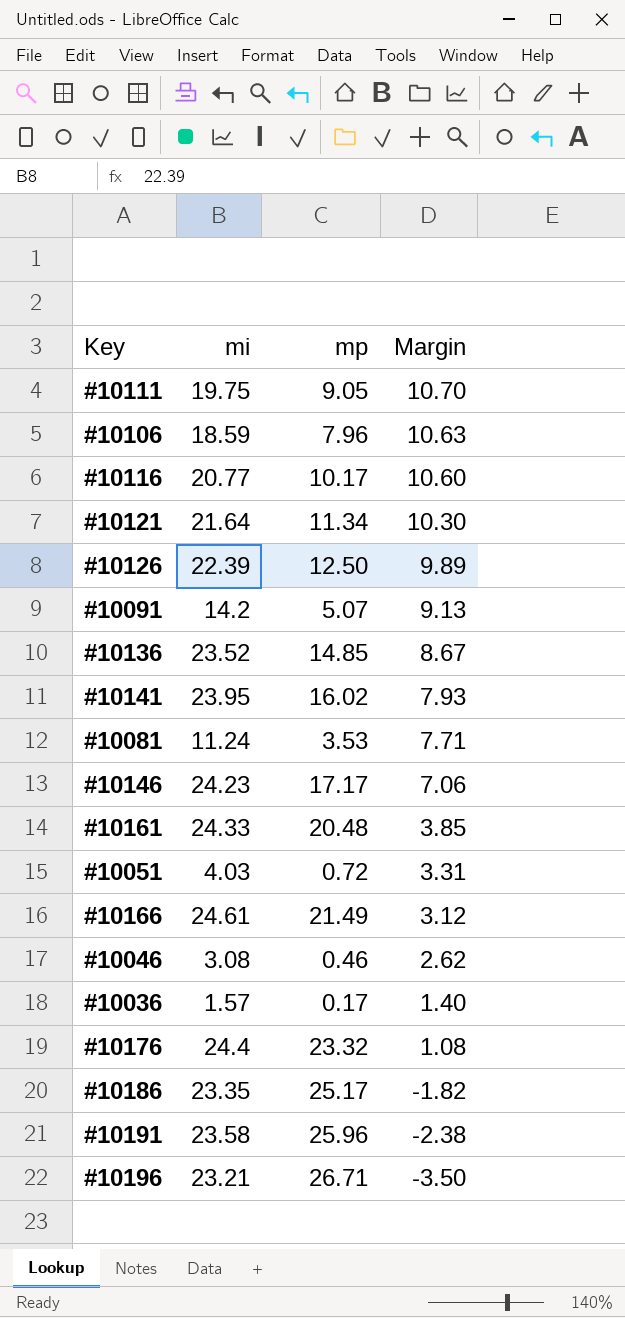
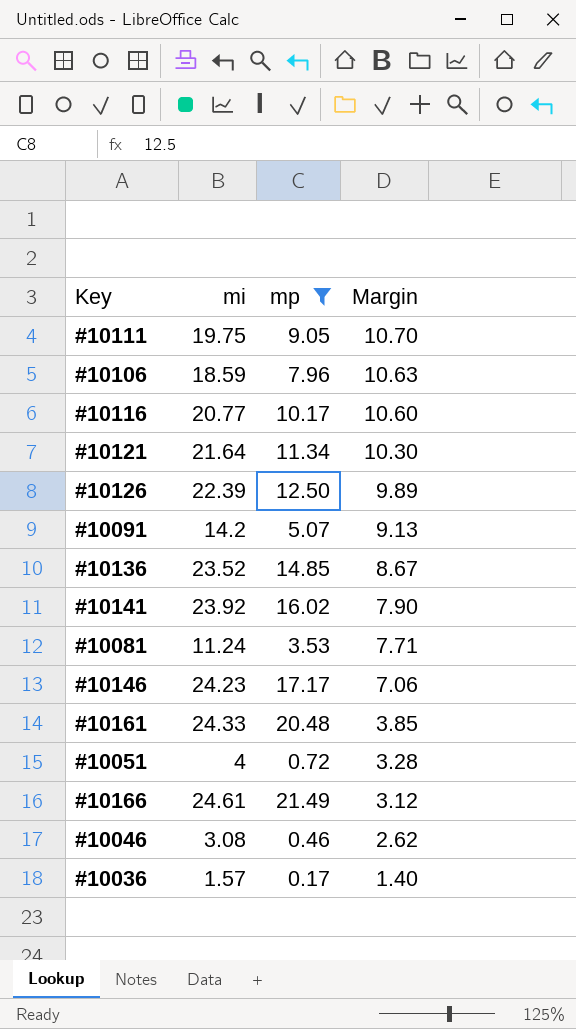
filter: none -> mp <= 21.49
#10141 | mi: 23.95 -> 23.92
#10141 | Margin: 7.93 -> 7.90
#10051 | mi: 4.03 -> 4
#10051 | Margin: 3.31 -> 3.28

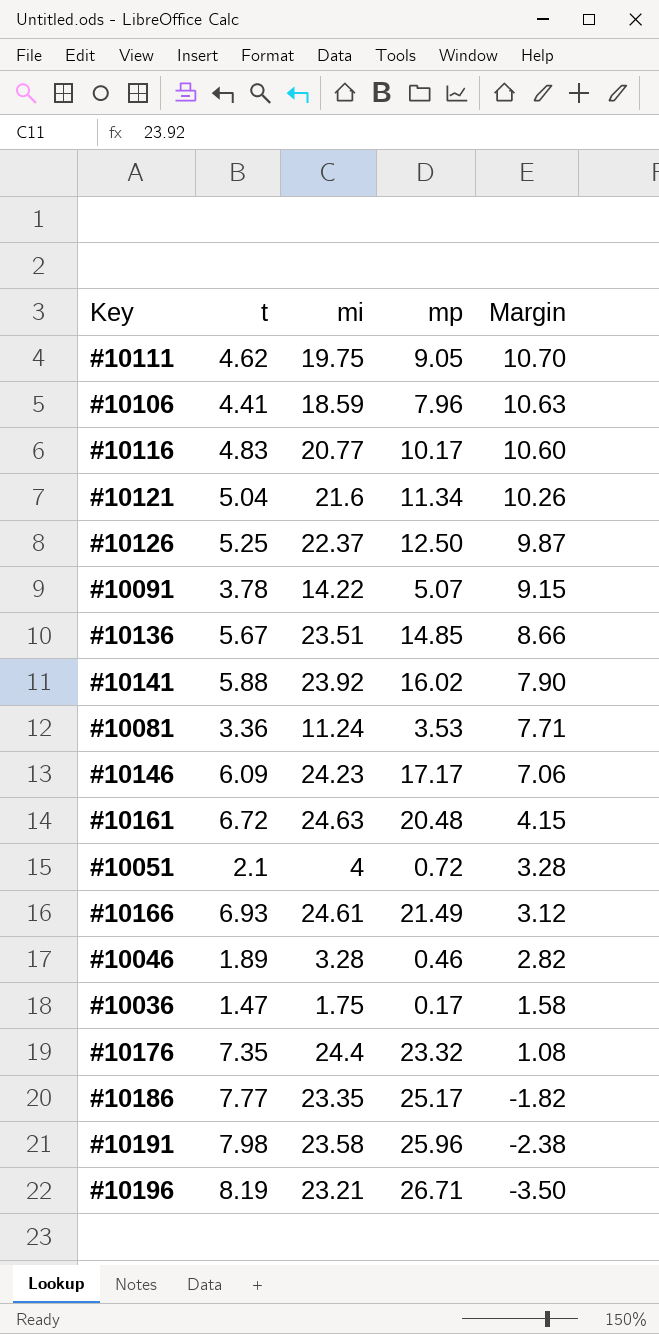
filter: mp <= 21.49 -> none
column t | position: none -> 2
#10121 | mi: 21.64 -> 21.6
#10121 | Margin: 10.30 -> 10.26
#10126 | mi: 22.39 -> 22.37
#10126 | Margin: 9.89 -> 9.87
#10091 | mi: 14.2 -> 14.22
#10091 | Margin: 9.13 -> 9.15
#10136 | mi: 23.52 -> 23.51
#10136 | Margin: 8.67 -> 8.66
#10161 | mi: 24.33 -> 24.63
#10161 | Margin: 3.85 -> 4.15
#10046 | mi: 3.08 -> 3.28
#10046 | Margin: 2.62 -> 2.82
#10036 | mi: 1.57 -> 1.75
#10036 | Margin: 1.40 -> 1.58

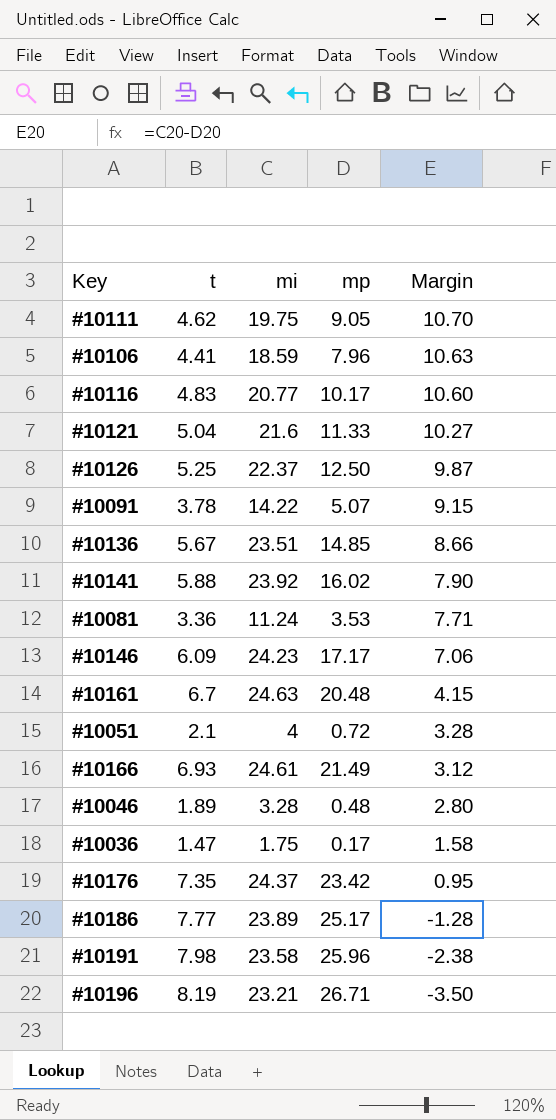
#10121 | mp: 11.34 -> 11.33
#10121 | Margin: 10.26 -> 10.27
#10161 | t: 6.72 -> 6.7
#10046 | mp: 0.46 -> 0.48
#10046 | Margin: 2.82 -> 2.80
#10176 | mi: 24.4 -> 24.37
#10176 | mp: 23.32 -> 23.42
#10176 | Margin: 1.08 -> 0.95
#10186 | mi: 23.35 -> 23.89
#10186 | Margin: -1.82 -> -1.28

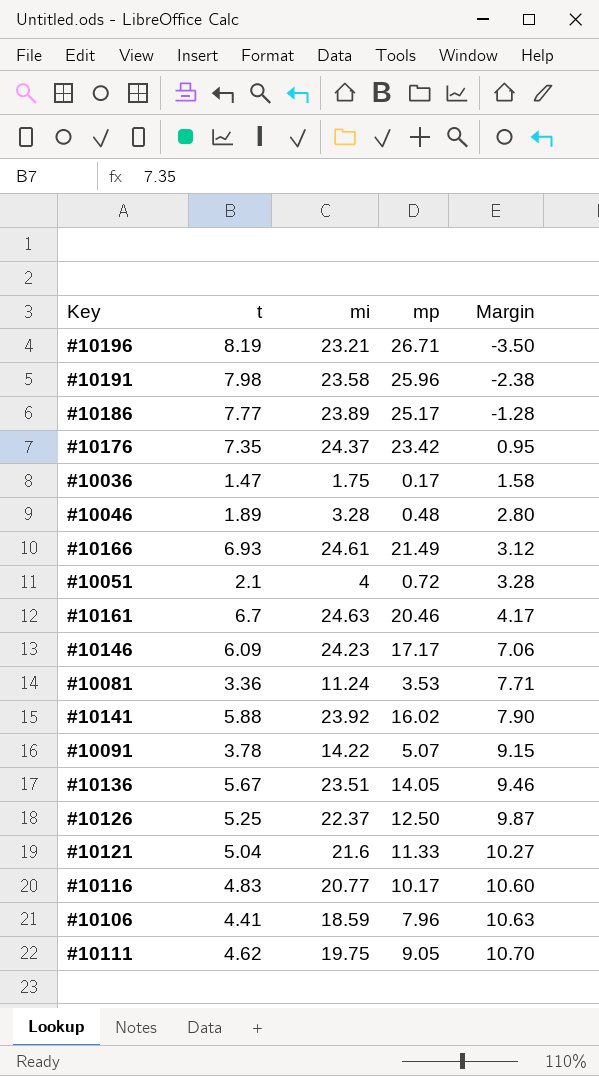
row order: Margin descending -> Margin ascending
#10161 | mp: 20.48 -> 20.46
#10161 | Margin: 4.15 -> 4.17
#10136 | mp: 14.85 -> 14.05
#10136 | Margin: 8.66 -> 9.46

